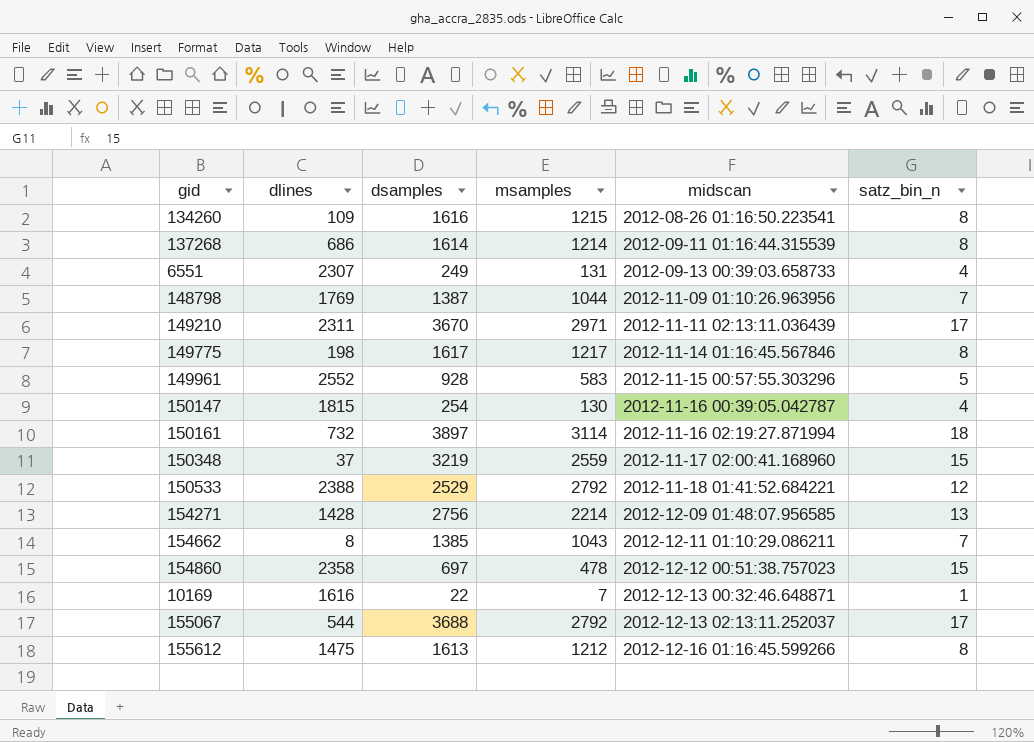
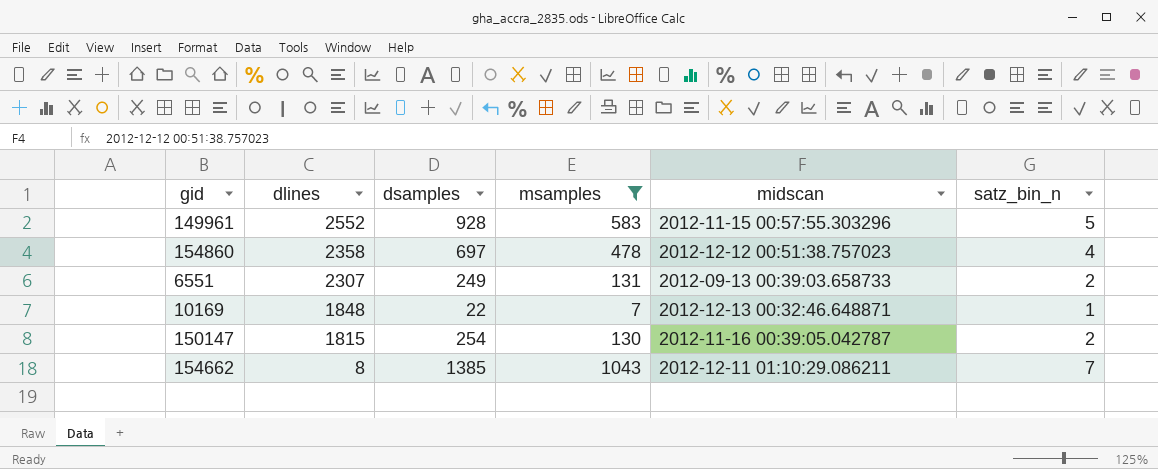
filter: none -> msamples <= 1043
row order: midscan ascending -> dlines descending
154860 | satz_bin_n: 15 -> 4
6551 | satz_bin_n: 4 -> 2
10169 | dlines: 1616 -> 1848
150147 | satz_bin_n: 4 -> 2

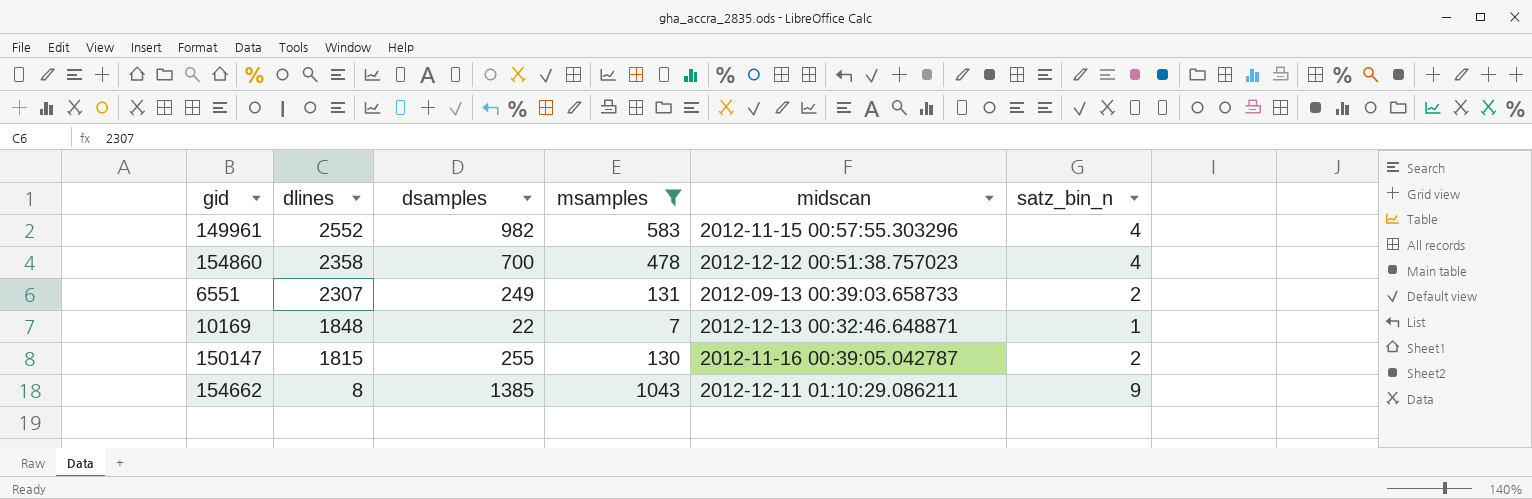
149961 | dsamples: 928 -> 982
149961 | satz_bin_n: 5 -> 4
154860 | dsamples: 697 -> 700
150147 | dsamples: 254 -> 255
154662 | satz_bin_n: 7 -> 9

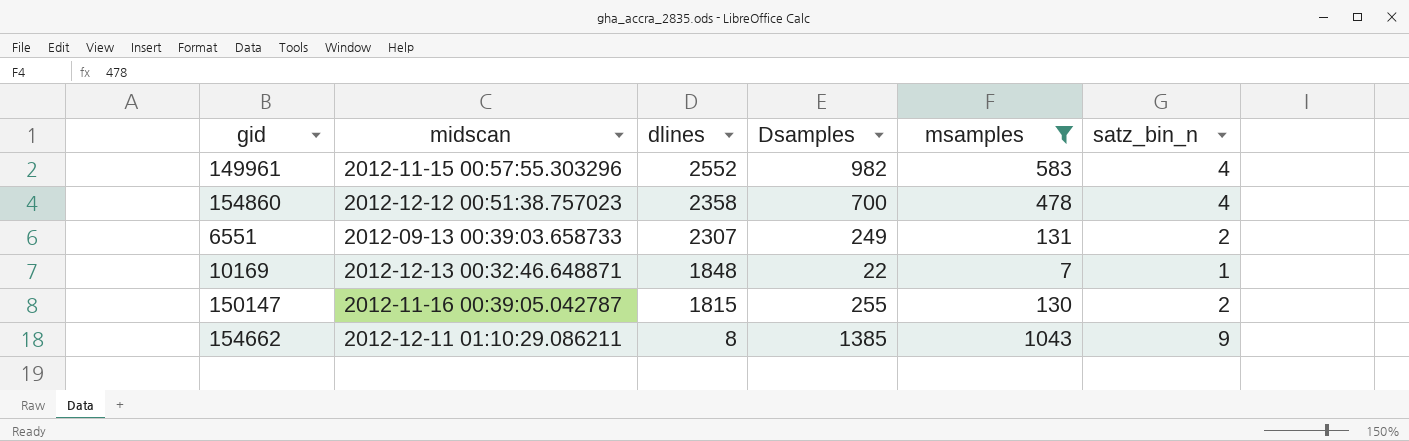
column midscan | position: 5 -> 2
column name: dsamples -> Dsamples

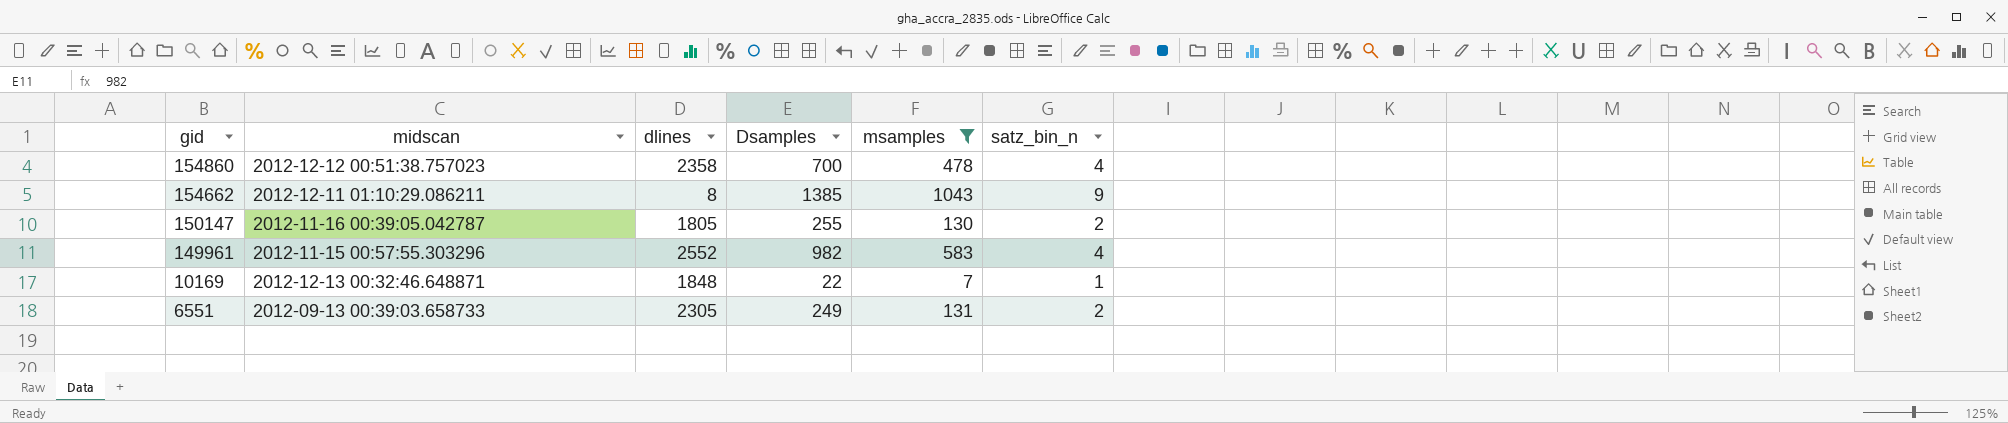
row order: dlines descending -> gid descending
150147 | dlines: 1815 -> 1805
6551 | dlines: 2307 -> 2305

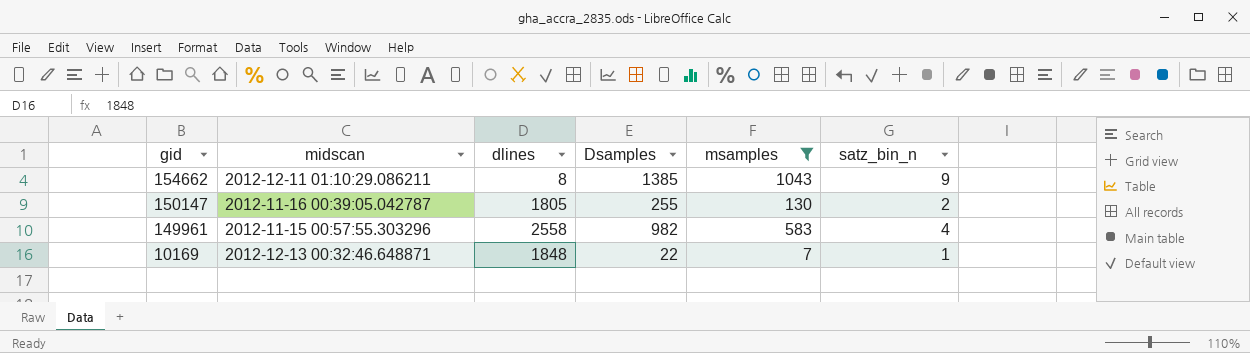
row 154860: 2012-12-12 00:51:38.757023 | 2358 | 700 | 478 | 4 -> none
row 6551: 2012-09-13 00:39:03.658733 | 2305 | 249 | 131 | 2 -> none
149961 | dlines: 2552 -> 2558

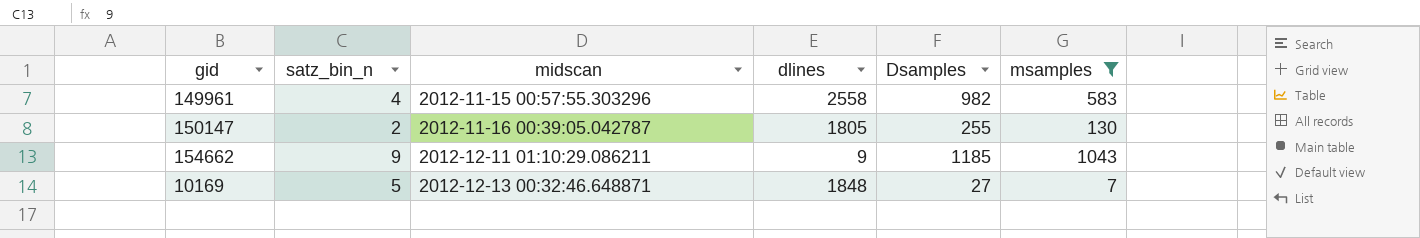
row order: gid descending -> midscan ascending
column satz_bin_n | position: 6 -> 2
154662 | dlines: 8 -> 9
154662 | Dsamples: 1385 -> 1185
10169 | satz_bin_n: 1 -> 5
10169 | Dsamples: 22 -> 27

